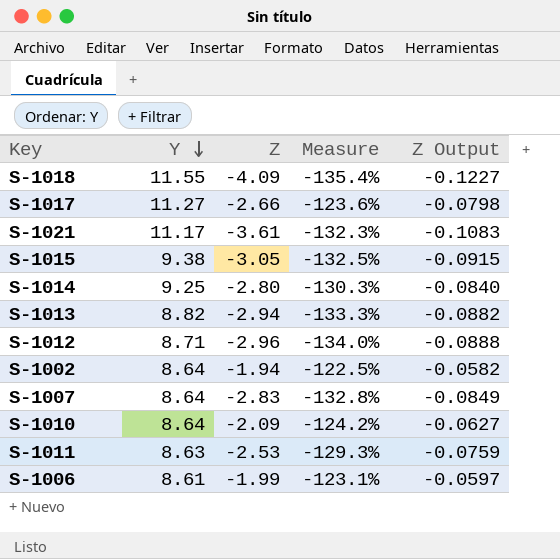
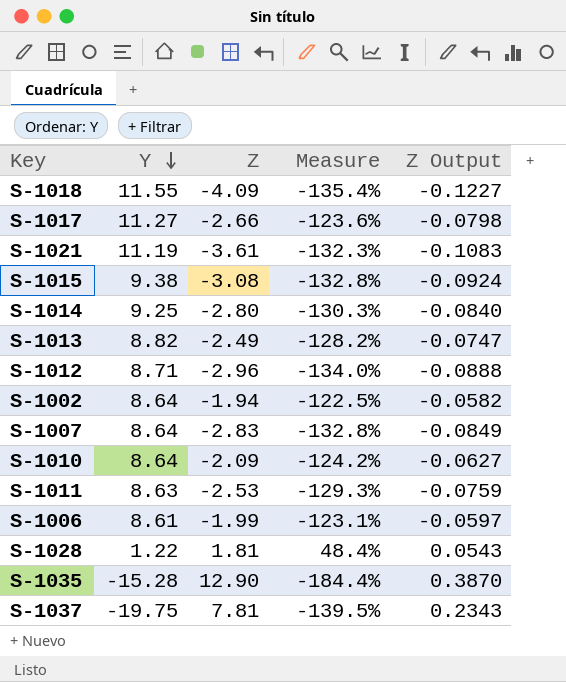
S-1021 | Y: 11.17 -> 11.19
S-1015 | Z: -3.05 -> -3.08
S-1015 | Measure: -132.5% -> -132.8%
S-1015 | Z Output: -0.0915 -> -0.0924
S-1013 | Z: -2.94 -> -2.49
S-1013 | Measure: -133.3% -> -128.2%
S-1013 | Z Output: -0.0882 -> -0.0747
row S-1028: none -> 1.22 | 1.81 | 48.4% | 0.0543
row S-1035: none -> -15.28 | 12.90 | -184.4% | 0.3870
row S-1037: none -> -19.75 | 7.81 | -139.5% | 0.2343

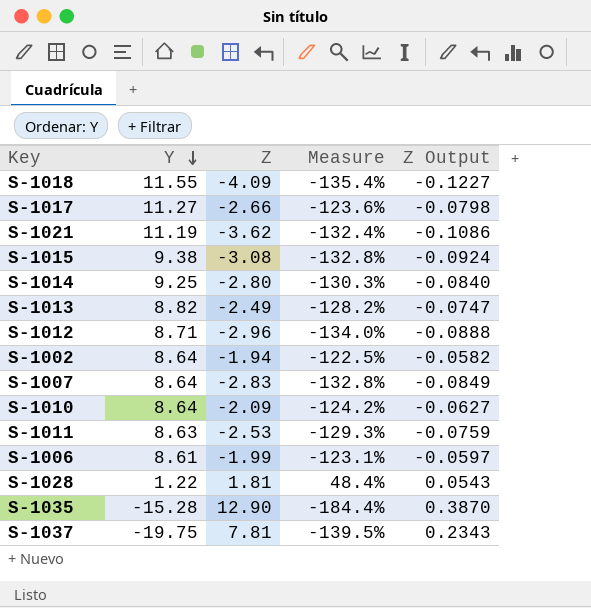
S-1021 | Z: -3.61 -> -3.62
S-1021 | Measure: -132.3% -> -132.4%
S-1021 | Z Output: -0.1083 -> -0.1086

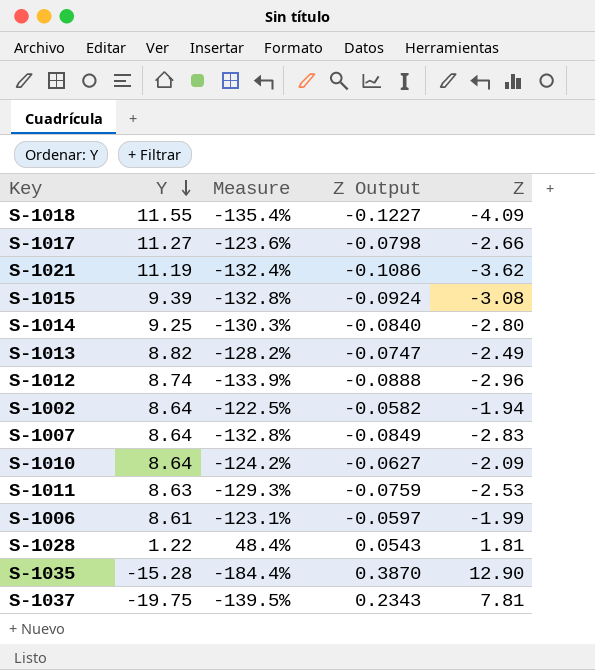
column Z | position: 3 -> 5
S-1015 | Y: 9.38 -> 9.39
S-1012 | Y: 8.71 -> 8.74
S-1012 | Measure: -134.0% -> -133.9%

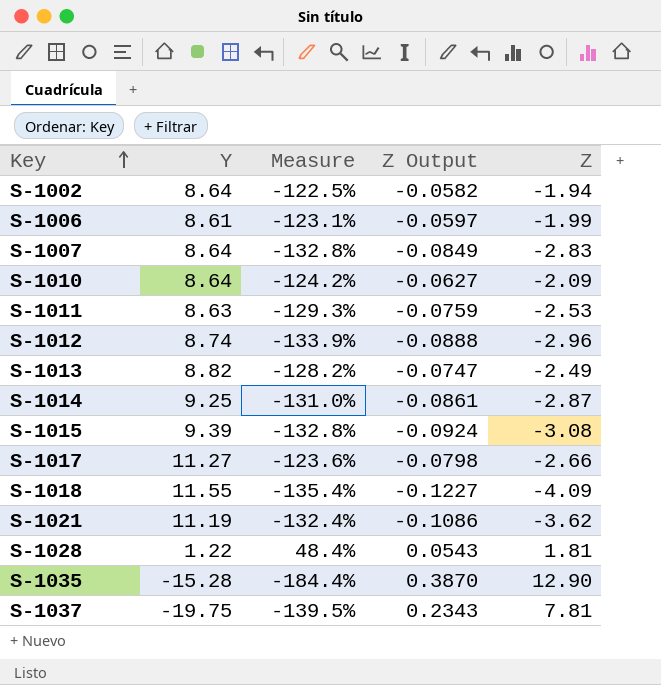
row order: Y descending -> Key ascending
S-1014 | Measure: -130.3% -> -131.0%
S-1014 | Z Output: -0.0840 -> -0.0861
S-1014 | Z: -2.80 -> -2.87

